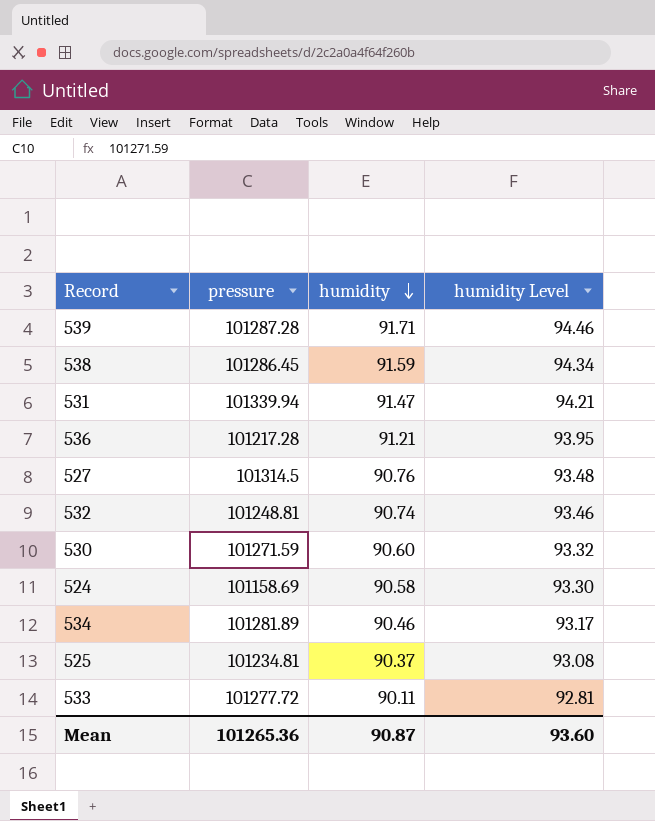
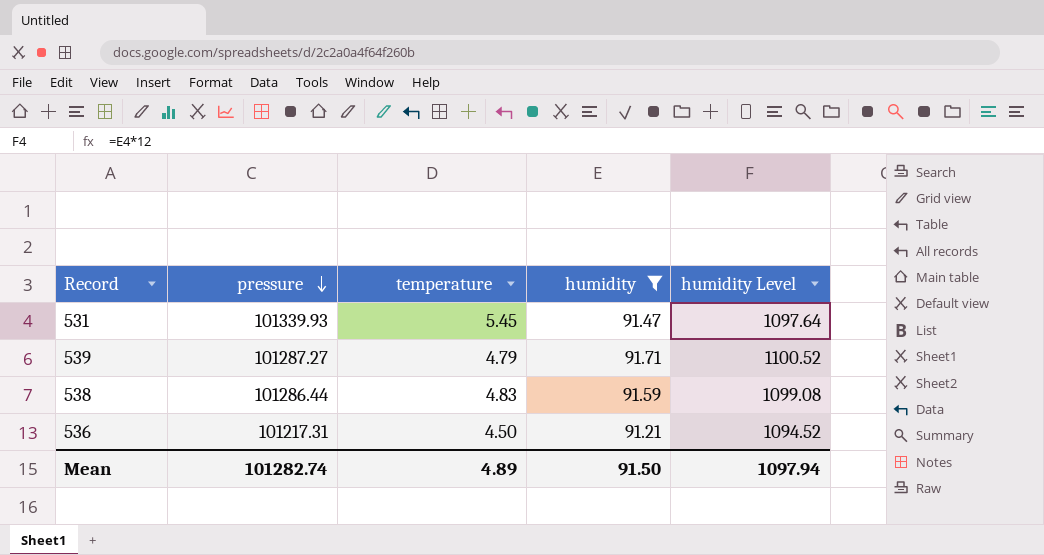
filter: none -> humidity >= 91.21
row order: humidity descending -> pressure descending
column temperature | position: none -> 3
column humidity Level | formula: [humidity] * 1.03 -> [humidity] * 12
531 | pressure: 101339.94 -> 101339.93
539 | pressure: 101287.28 -> 101287.27
538 | pressure: 101286.45 -> 101286.44
536 | pressure: 101217.28 -> 101217.31
Mean | pressure: 101265.36 -> 101282.74
Mean | humidity: 90.87 -> 91.50
Mean | humidity Level: 93.60 -> 1097.94

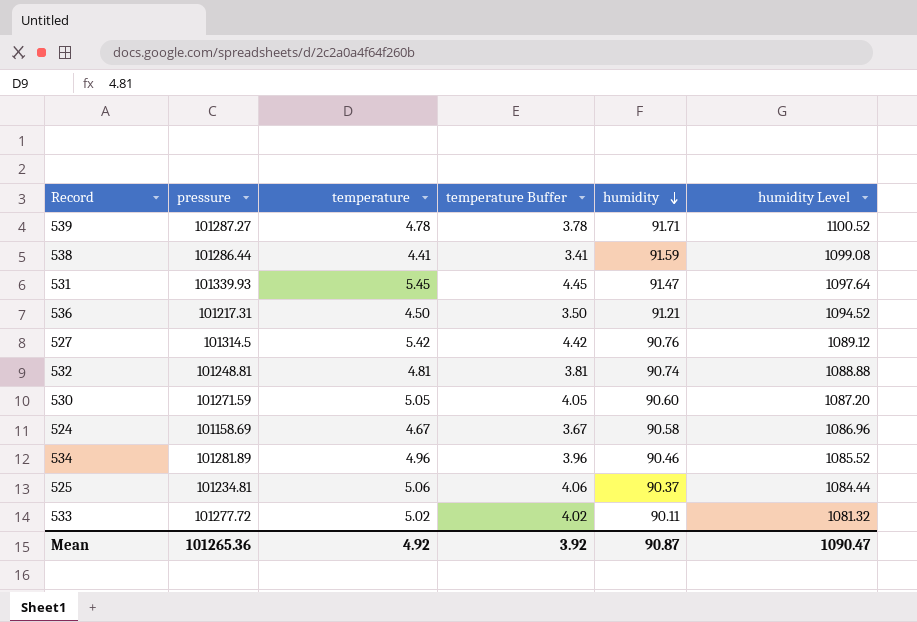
filter: humidity >= 91.21 -> none
row order: pressure descending -> humidity descending
column temperature Buffer | formula: none -> [temperature] - 1
539 | temperature: 4.79 -> 4.78
538 | temperature: 4.83 -> 4.41
Mean | pressure: 101282.74 -> 101265.36
Mean | temperature: 4.89 -> 4.92
Mean | humidity: 91.50 -> 90.87
Mean | humidity Level: 1097.94 -> 1090.47

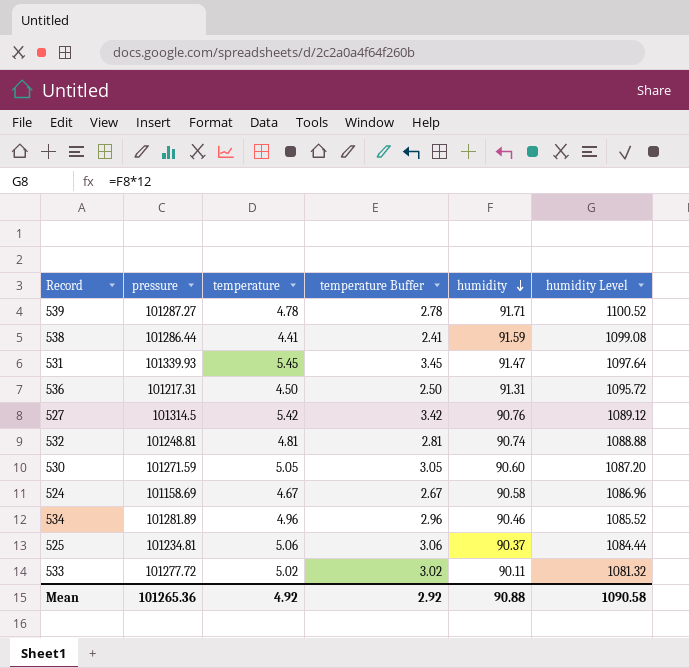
column temperature Buffer | formula: [temperature] - 1 -> [temperature] - 2
536 | humidity: 91.21 -> 91.31
536 | humidity Level: 1094.52 -> 1095.72
Mean | temperature Buffer: 3.92 -> 2.92
Mean | humidity: 90.87 -> 90.88
Mean | humidity Level: 1090.47 -> 1090.58

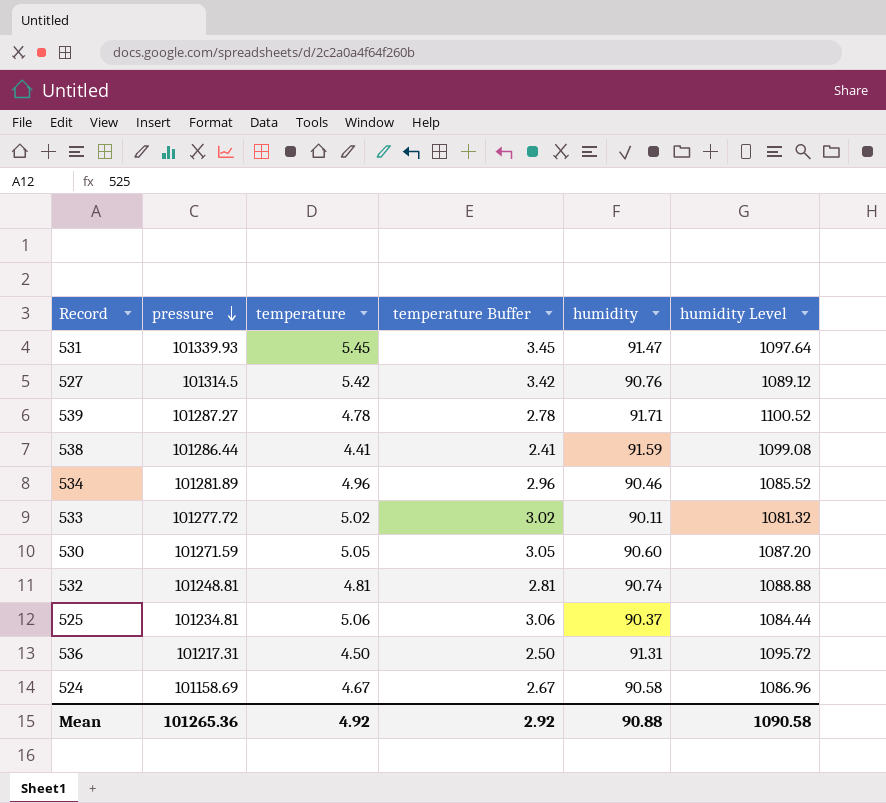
row order: humidity descending -> pressure descending

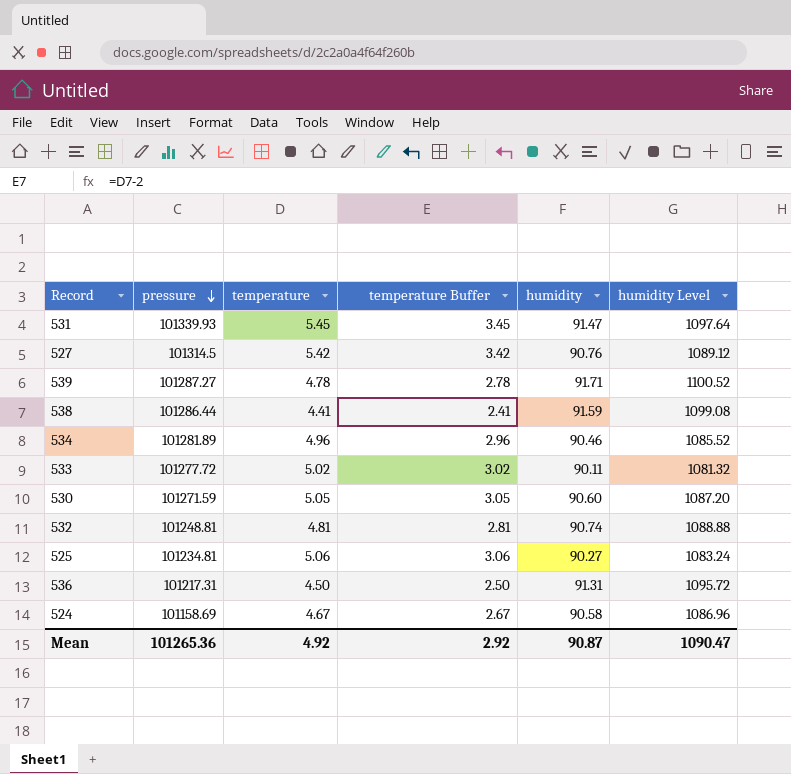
525 | humidity: 90.37 -> 90.27
525 | humidity Level: 1084.44 -> 1083.24
Mean | humidity: 90.88 -> 90.87
Mean | humidity Level: 1090.58 -> 1090.47

